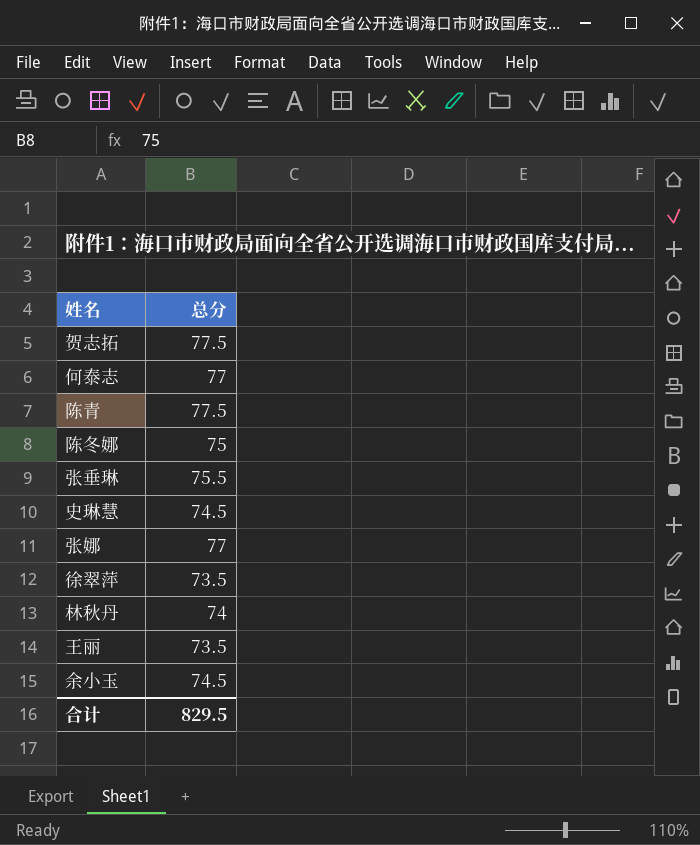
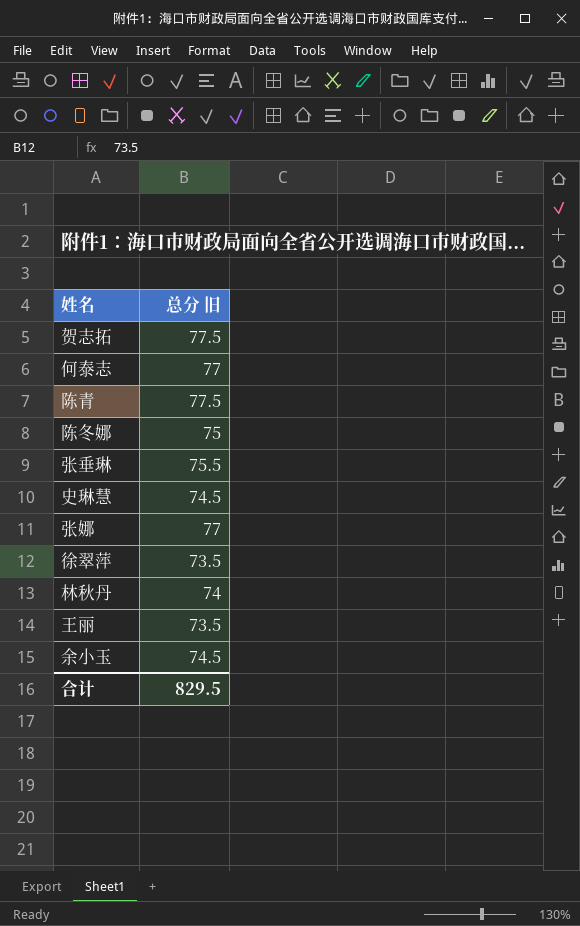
column name: 总分 -> 总分 旧

